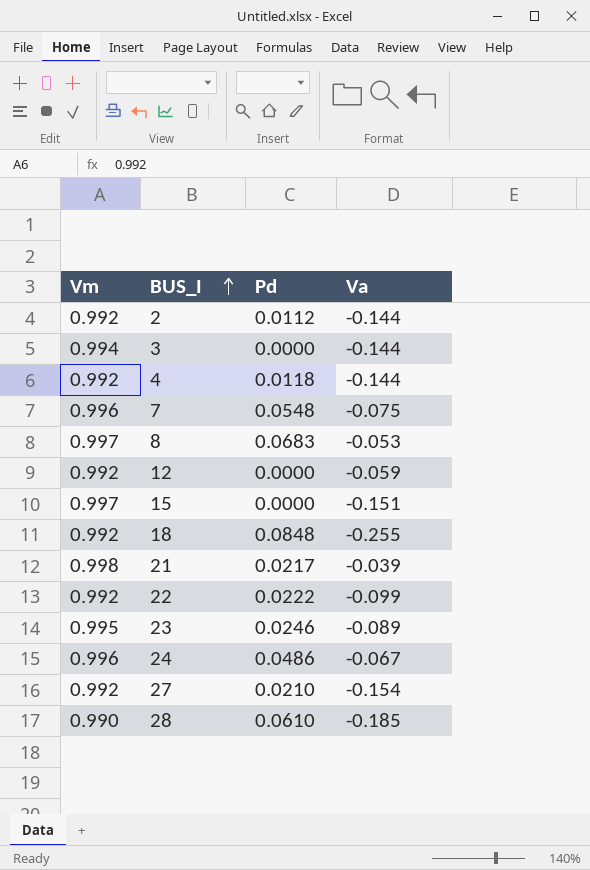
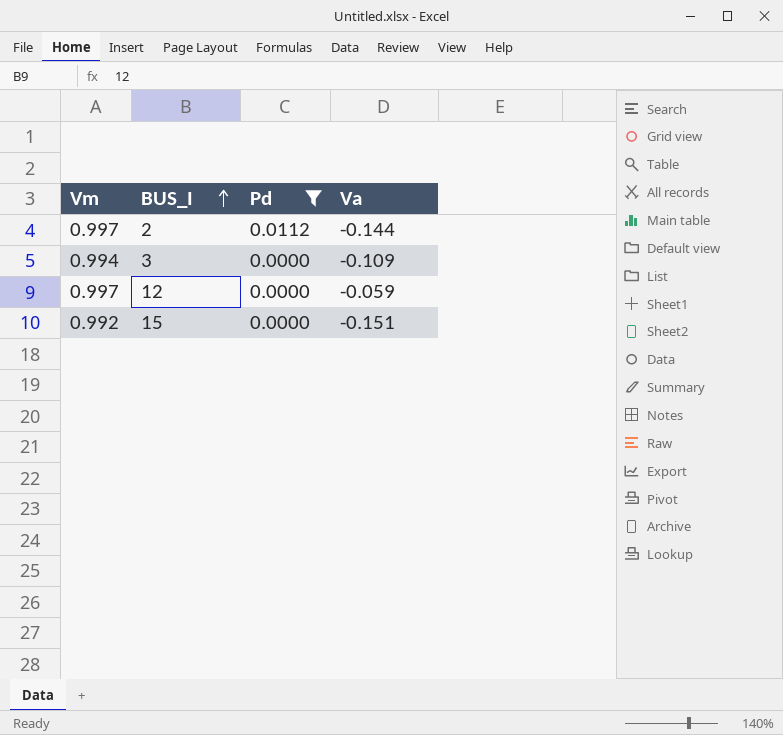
filter: none -> Pd <= 0.0112
2 | Vm: 0.992 -> 0.997
3 | Va: -0.144 -> -0.109
12 | Vm: 0.992 -> 0.997
15 | Vm: 0.997 -> 0.992

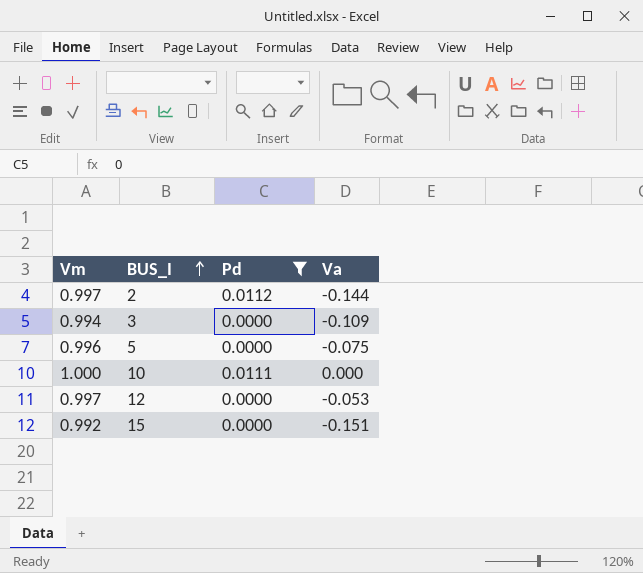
row 5: none -> 0.996 | 0.0000 | -0.075
row 10: none -> 1.000 | 0.0111 | 0.000
12 | Va: -0.059 -> -0.053

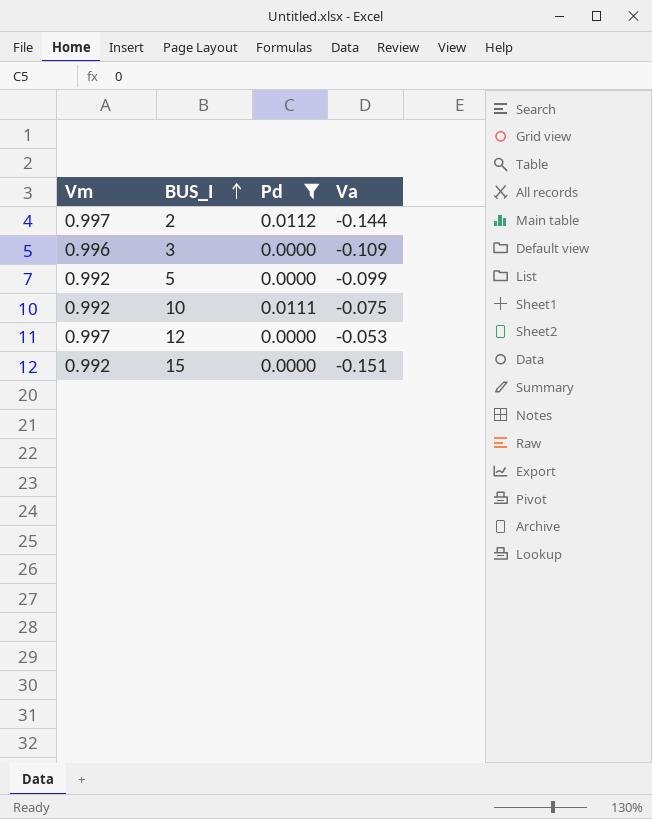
3 | Vm: 0.994 -> 0.996
5 | Vm: 0.996 -> 0.992
5 | Va: -0.075 -> -0.099
10 | Vm: 1.000 -> 0.992
10 | Va: 0.000 -> -0.075

